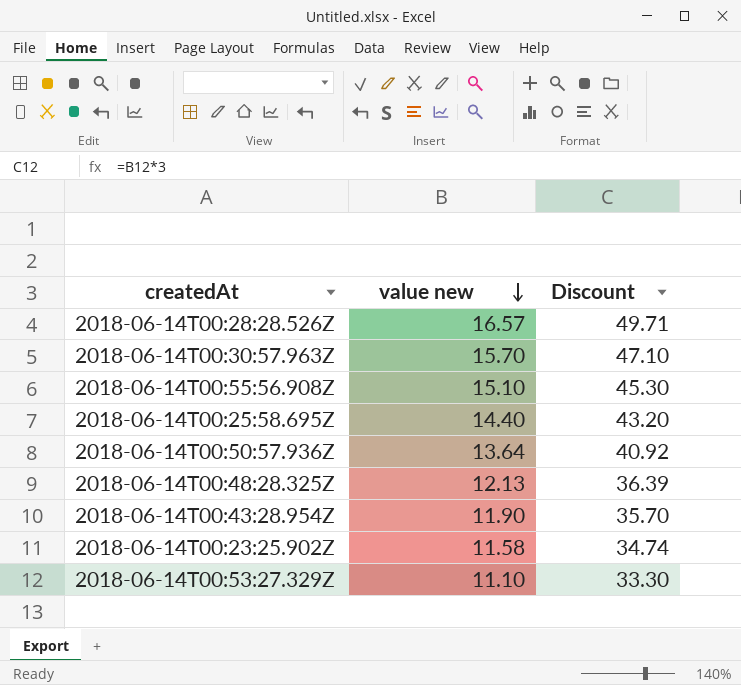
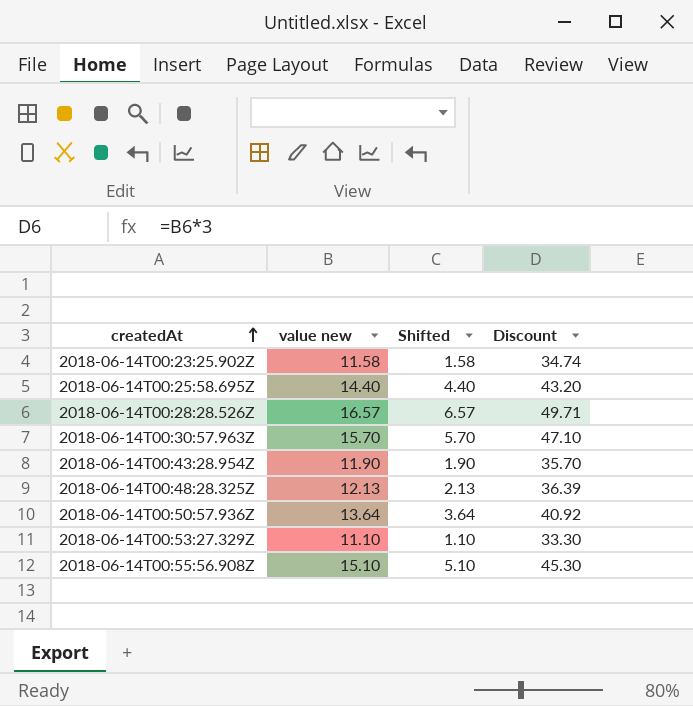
row order: value new descending -> createdAt ascending
column Shifted | formula: none -> [value new] - 10

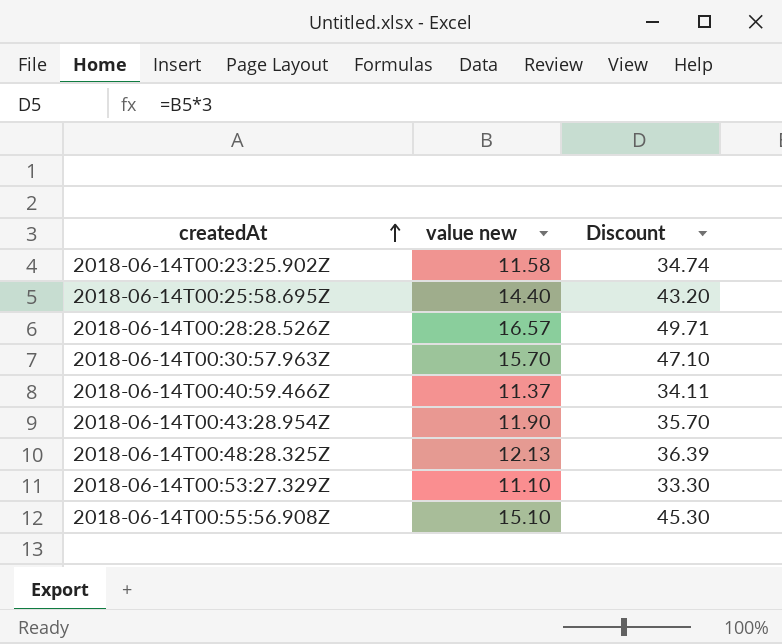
column Shifted | formula: [value new] - 10 -> none
row 2018-06-14T00:50:57.936Z: 13.64 | 3.64 | 40.92 -> none
row 2018-06-14T00:40:59.466Z: none -> 11.37 | 34.11

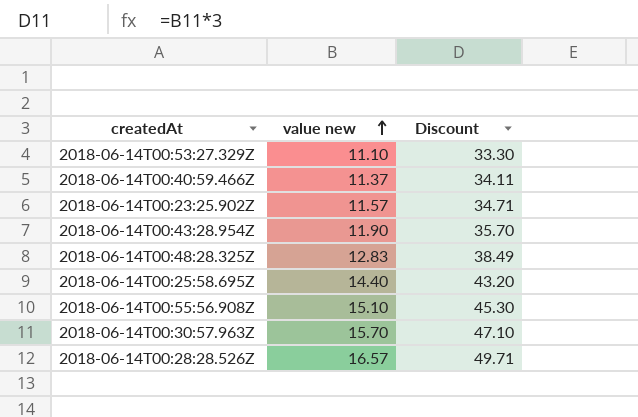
row order: createdAt ascending -> value new ascending
2018-06-14T00:23:25.902Z | value new: 11.58 -> 11.57
2018-06-14T00:23:25.902Z | Discount: 34.74 -> 34.71
2018-06-14T00:48:28.325Z | value new: 12.13 -> 12.83
2018-06-14T00:48:28.325Z | Discount: 36.39 -> 38.49

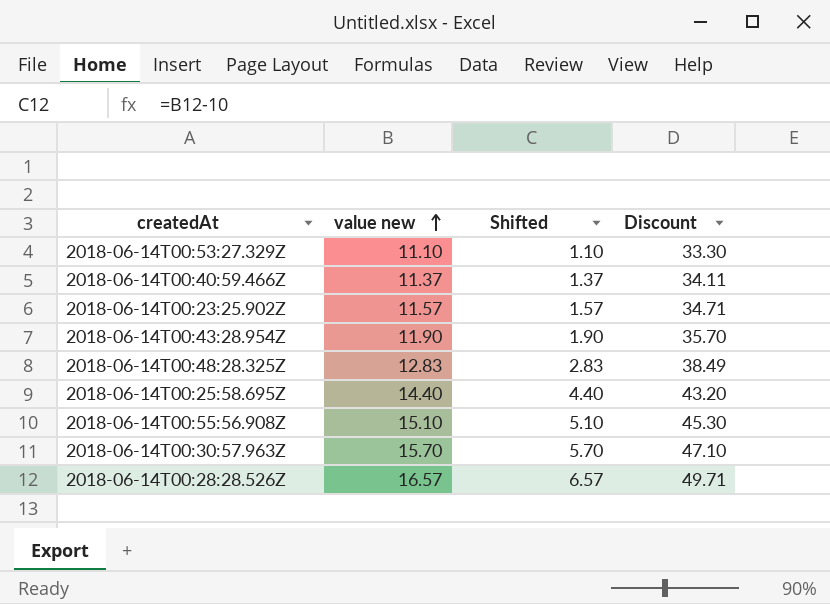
column Shifted | formula: none -> [value new] - 10

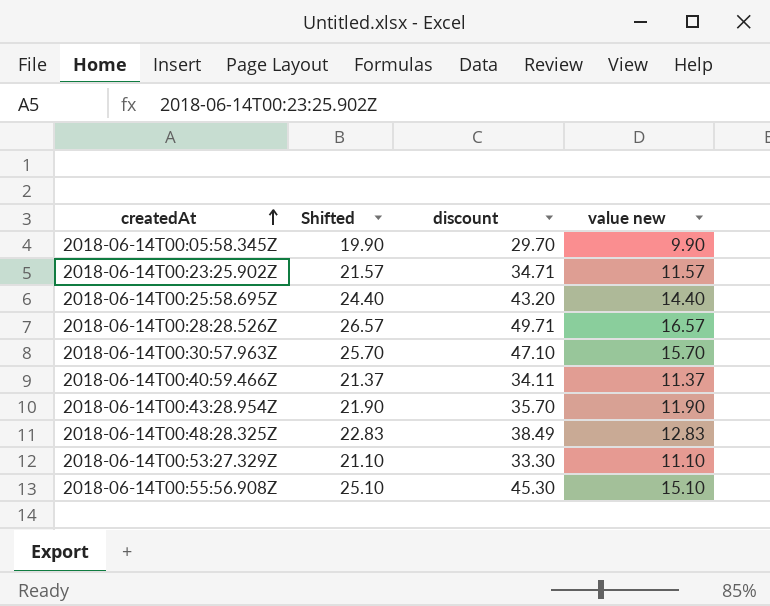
row order: value new ascending -> createdAt ascending
column Shifted | formula: [value new] - 10 -> [value new] + 10
column name: Discount -> discount
column value new | position: 2 -> 4
row 2018-06-14T00:05:58.345Z: none -> 19.90 | 29.70 | 9.90

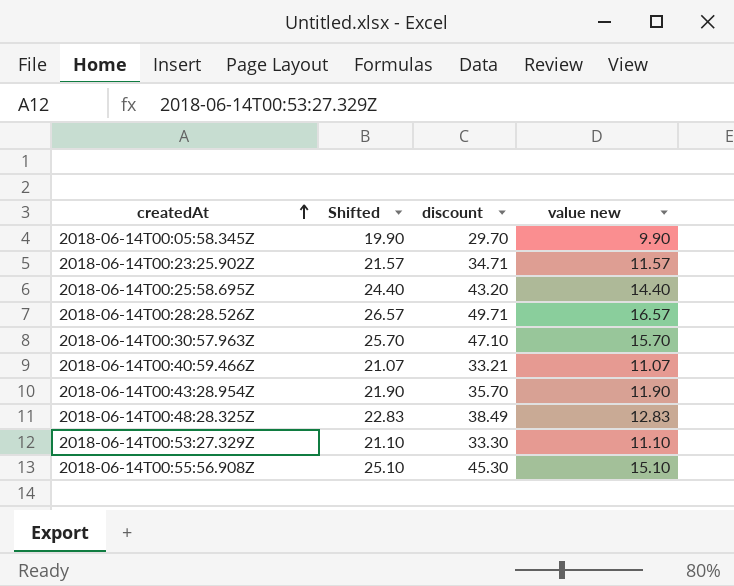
2018-06-14T00:40:59.466Z | Shifted: 21.37 -> 21.07
2018-06-14T00:40:59.466Z | discount: 34.11 -> 33.21
2018-06-14T00:40:59.466Z | value new: 11.37 -> 11.07

